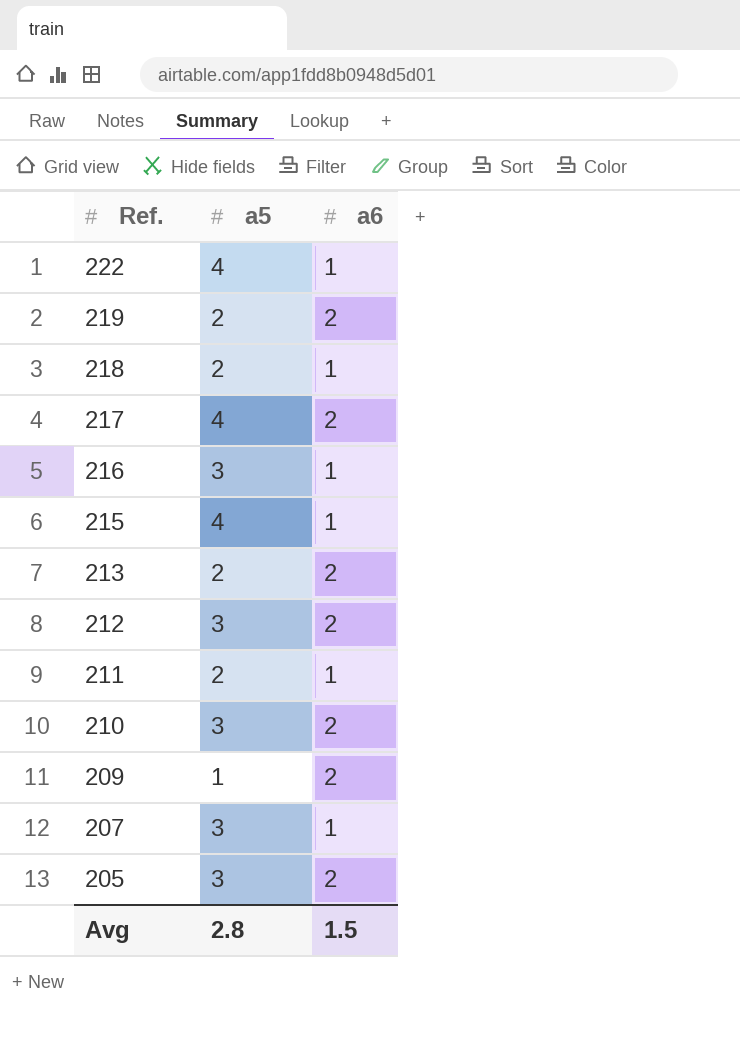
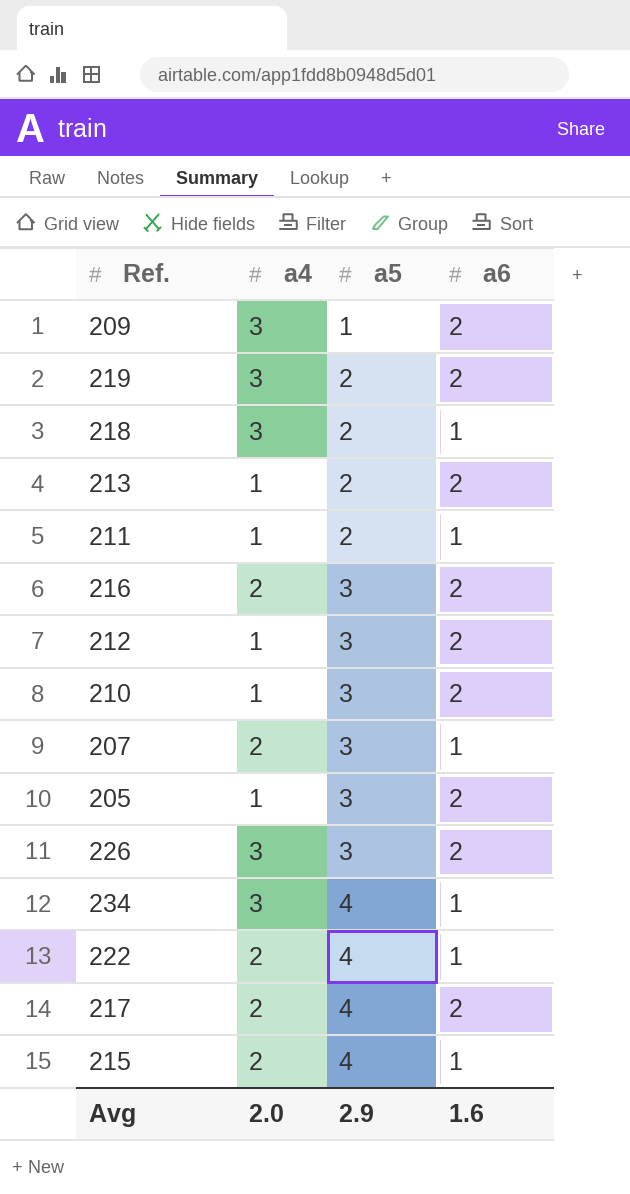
row order: Ref. descending -> a5 ascending
column a4 | position: none -> 2
216 | a6: 1 -> 2
row 226: none -> 3 | 3 | 2
row 234: none -> 3 | 4 | 1
Avg | a5: 2.8 -> 2.9
Avg | a6: 1.5 -> 1.6

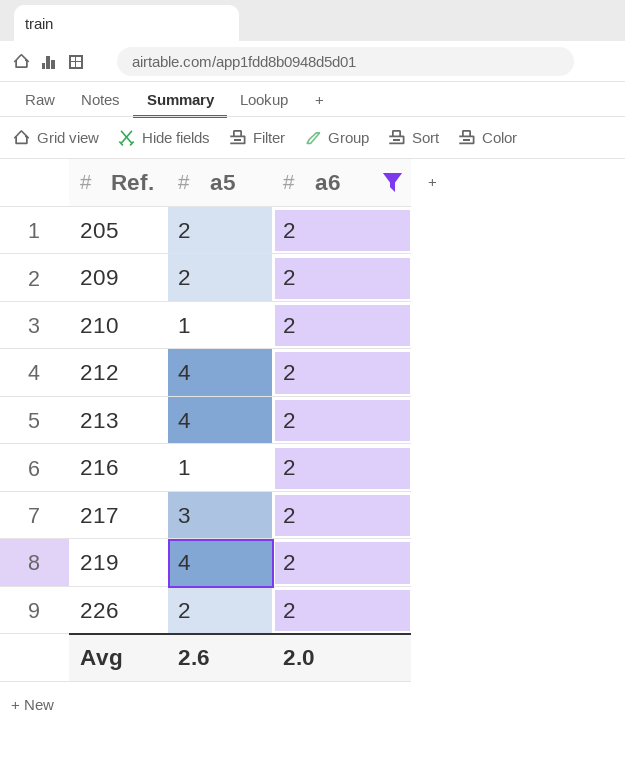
filter: none -> a6 = 2
row order: a5 ascending -> Ref. ascending
column a4 | position: 2 -> none
205 | a5: 3 -> 2
209 | a5: 1 -> 2
210 | a5: 3 -> 1
212 | a5: 3 -> 4
213 | a5: 2 -> 4
216 | a5: 3 -> 1
217 | a5: 4 -> 3
219 | a5: 2 -> 4
226 | a5: 3 -> 2
Avg | a5: 2.9 -> 2.6
Avg | a6: 1.6 -> 2.0

